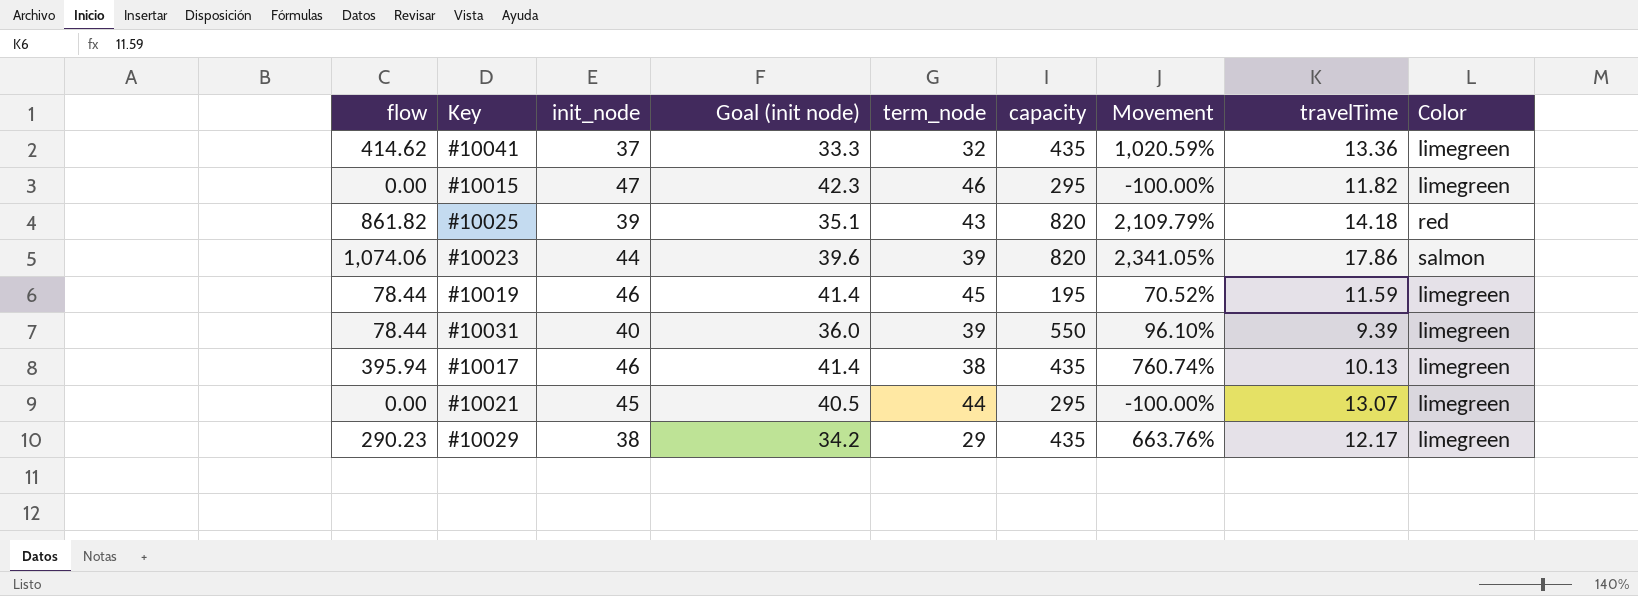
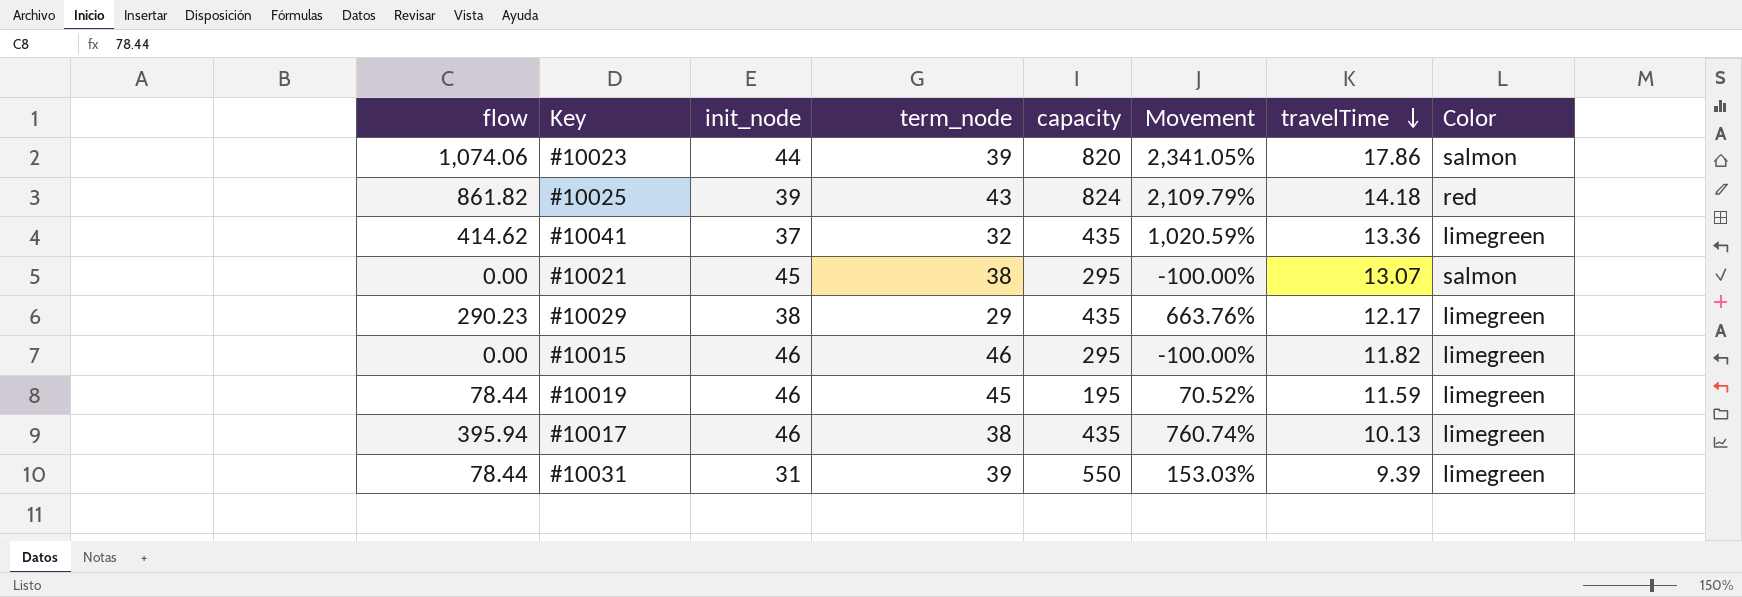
row order: none -> travelTime descending
column Goal (init node) | formula: [init_node] * 0.9 -> none
#10025 | capacity: 820 -> 824
#10021 | term_node: 44 -> 38
#10021 | Color: limegreen -> salmon
#10015 | init_node: 47 -> 46
#10031 | init_node: 40 -> 31
#10031 | Movement: 96.10% -> 153.03%

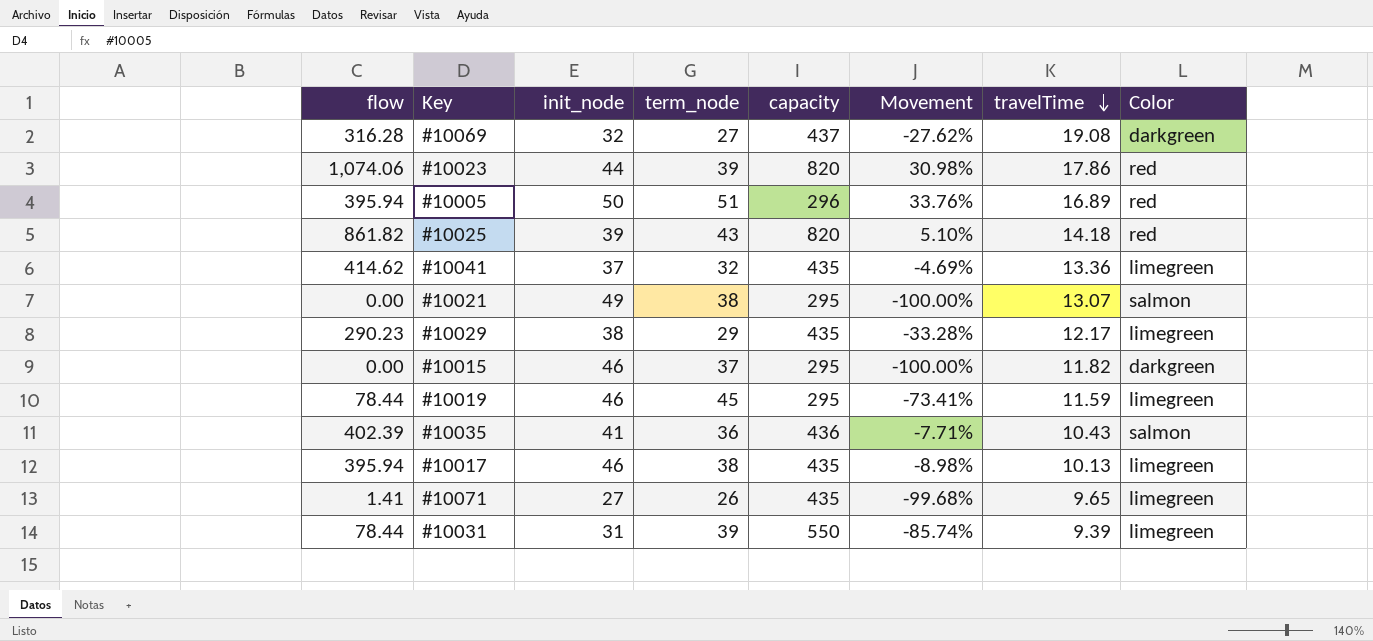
column Movement | formula: ([flow] - [init_node]) / [init_node] -> ([flow] - [capacity]) / [capacity]
row #10069: none -> 316.28 | 32 | 27 | 437 | -27.62% | 19.08 | darkgreen
#10023 | Color: salmon -> red
row #10005: none -> 395.94 | 50 | 51 | 296 | 33.76% | 16.89 | red
#10025 | capacity: 824 -> 820
#10021 | init_node: 45 -> 49
#10015 | term_node: 46 -> 37
#10015 | Color: limegreen -> darkgreen
#10019 | capacity: 195 -> 295
row #10035: none -> 402.39 | 41 | 36 | 436 | -7.71% | 10.43 | salmon
row #10071: none -> 1.41 | 27 | 26 | 435 | -99.68% | 9.65 | limegreen

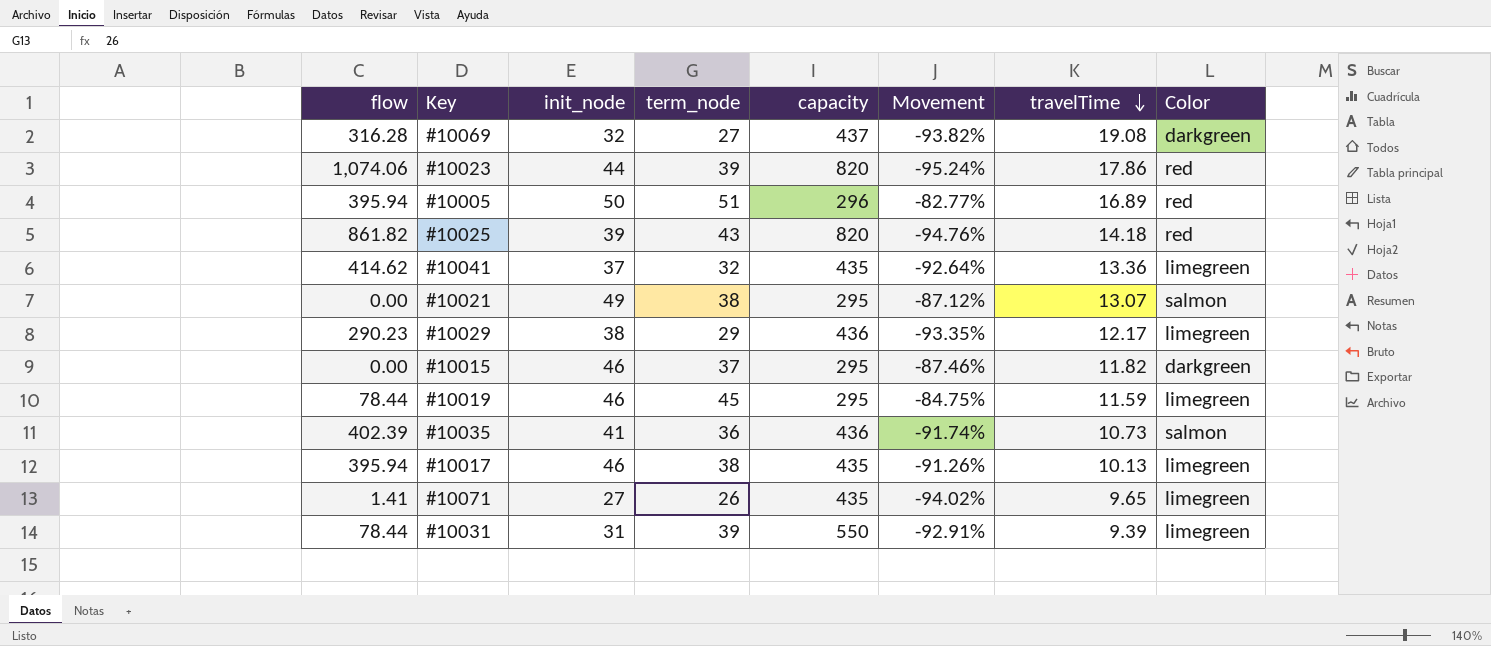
column Movement | formula: ([flow] - [capacity]) / [capacity] -> ([term_node] - [capacity]) / [capacity]
#10029 | capacity: 435 -> 436
#10035 | travelTime: 10.43 -> 10.73

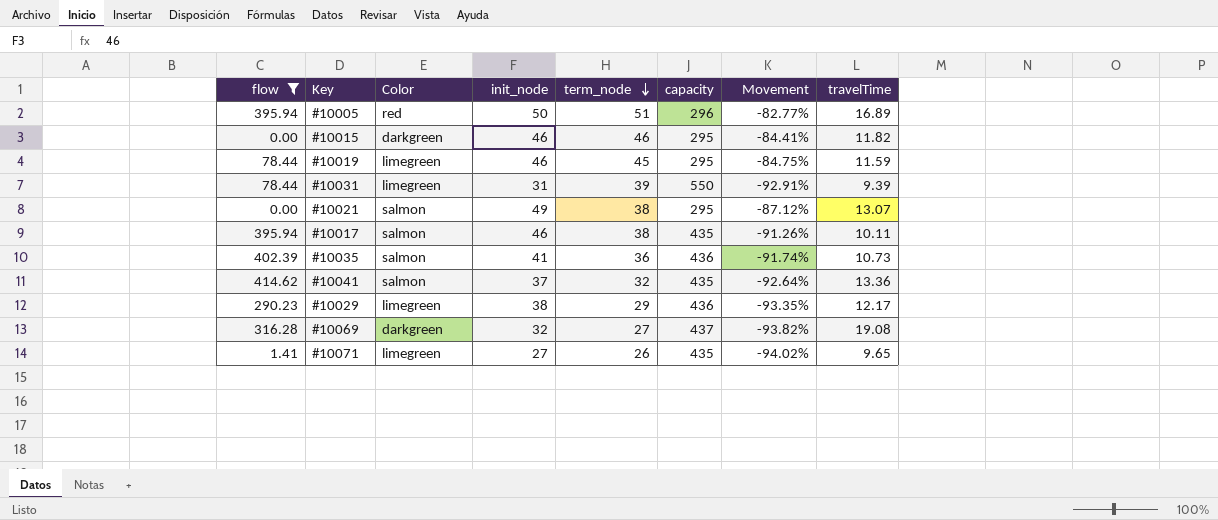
filter: none -> flow <= 414.62
row order: travelTime descending -> term_node descending
column Color | position: 8 -> 3
#10015 | term_node: 37 -> 46
#10015 | Movement: -87.46% -> -84.41%
#10017 | Color: limegreen -> salmon
#10017 | travelTime: 10.13 -> 10.11
#10041 | Color: limegreen -> salmon

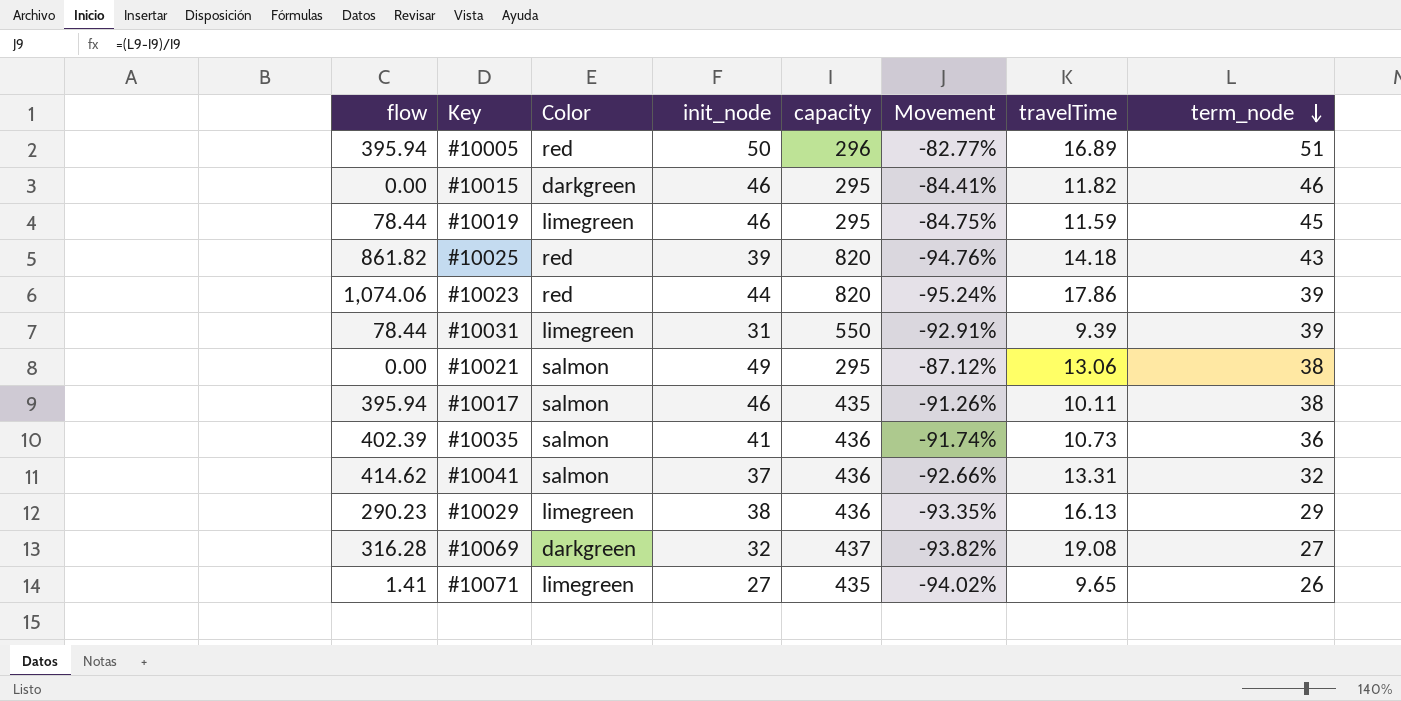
filter: flow <= 414.62 -> none
column term_node | position: 5 -> 8
#10021 | travelTime: 13.07 -> 13.06
#10041 | capacity: 435 -> 436
#10041 | Movement: -92.64% -> -92.66%
#10041 | travelTime: 13.36 -> 13.31
#10029 | travelTime: 12.17 -> 16.13

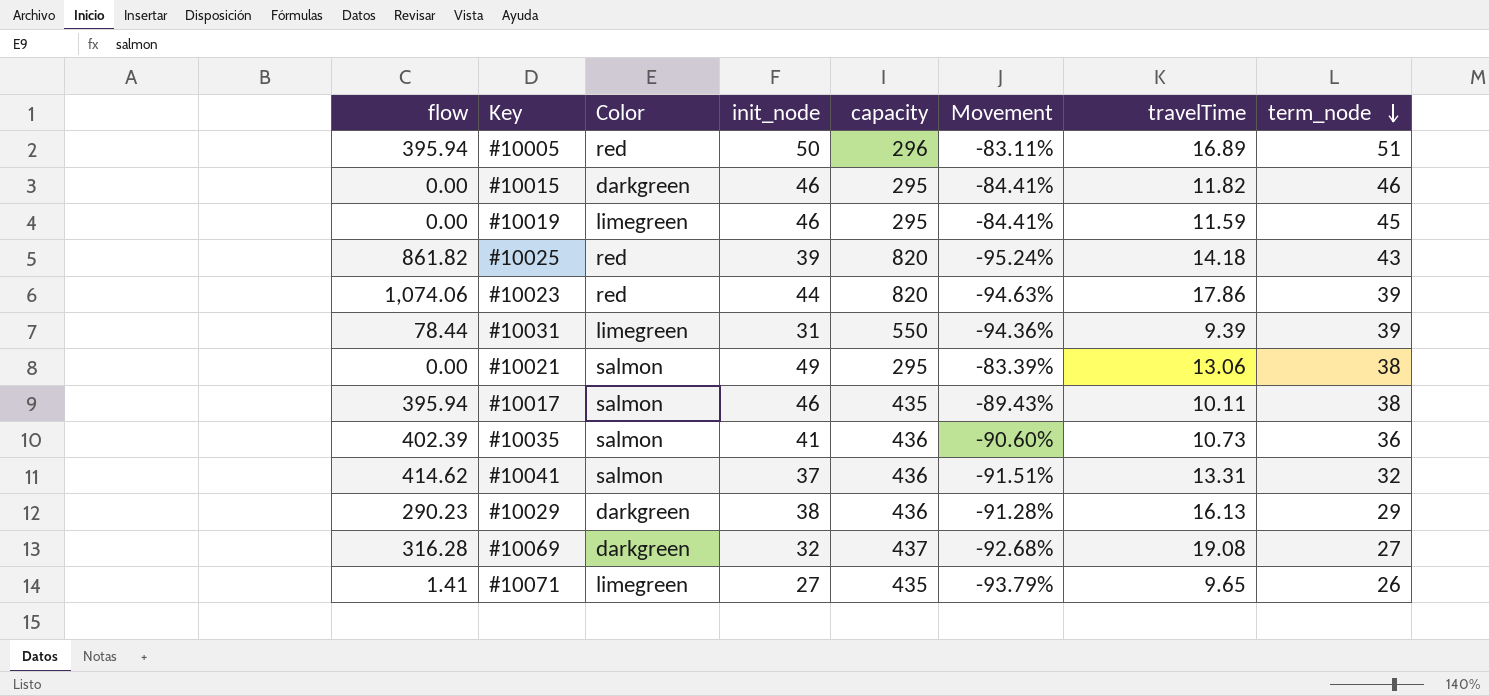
column Movement | formula: ([term_node] - [capacity]) / [capacity] -> ([init_node] - [capacity]) / [capacity]
#10019 | flow: 78.44 -> 0.00
#10029 | Color: limegreen -> darkgreen

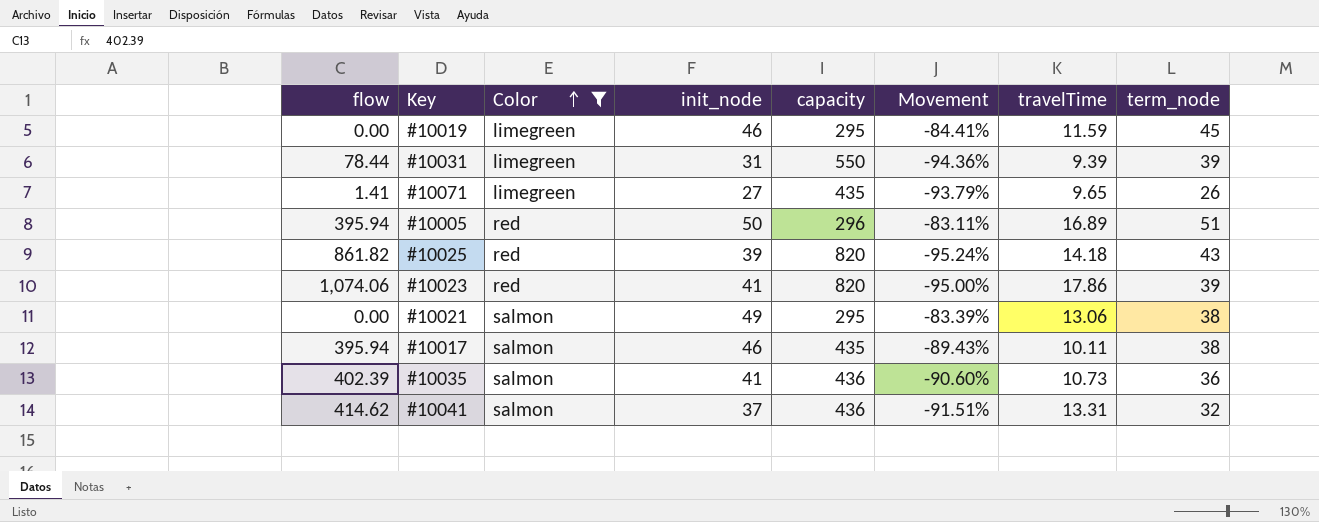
filter: none -> Color != darkgreen
row order: term_node descending -> Color ascending
#10023 | init_node: 44 -> 41
#10023 | Movement: -94.63% -> -95.00%

